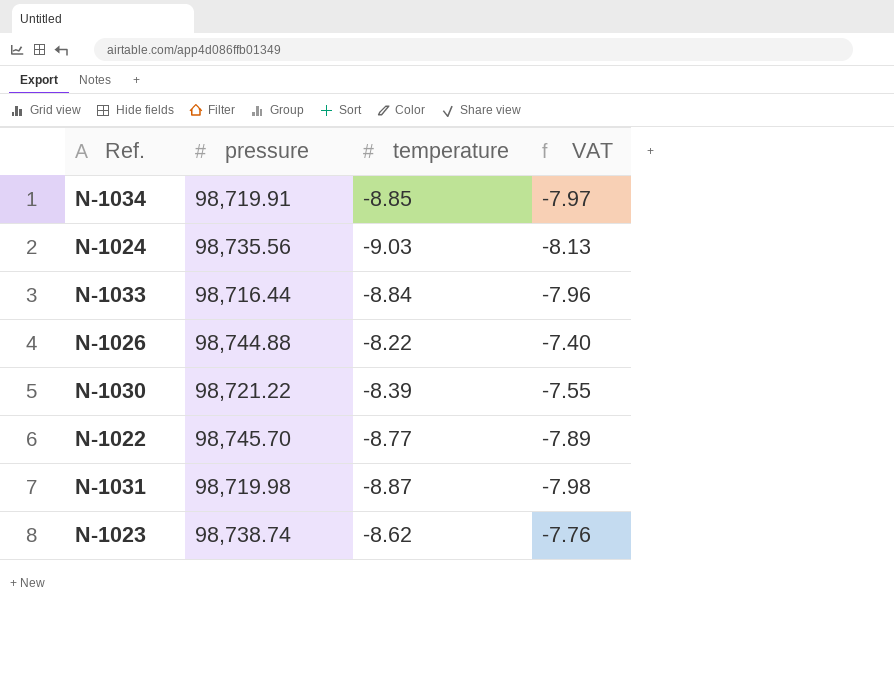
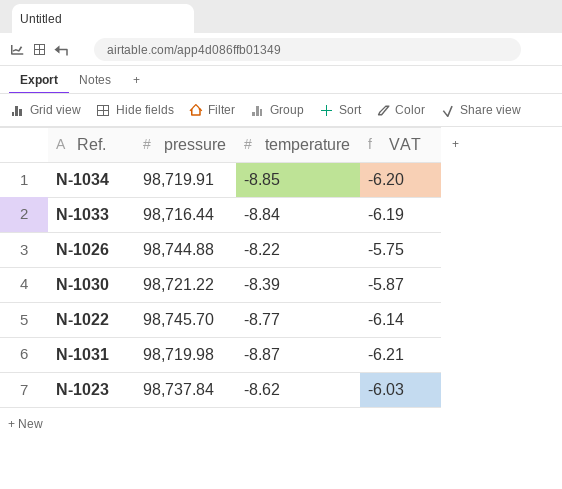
column VAT | formula: [temperature] * 0.9 -> [temperature] * 0.7
row N-1024: 98,735.56 | -9.03 | -8.13 -> none
N-1023 | pressure: 98,738.74 -> 98,737.84

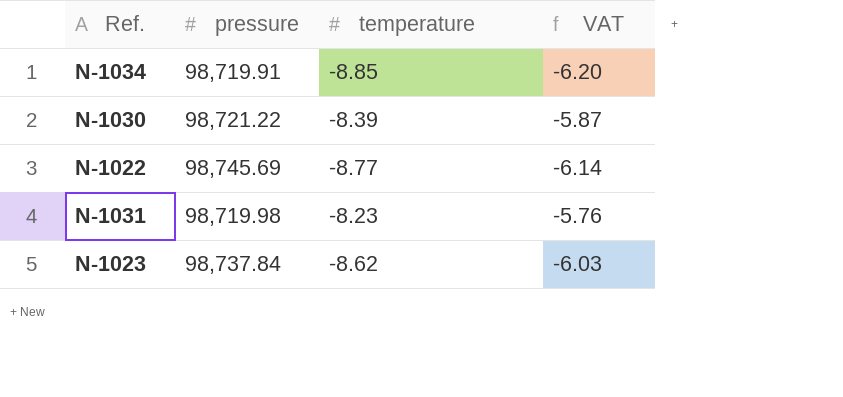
row N-1033: 98,716.44 | -8.84 | -6.19 -> none
row N-1026: 98,744.88 | -8.22 | -5.75 -> none
N-1022 | pressure: 98,745.70 -> 98,745.69
N-1031 | temperature: -8.87 -> -8.23
N-1031 | VAT: -6.21 -> -5.76

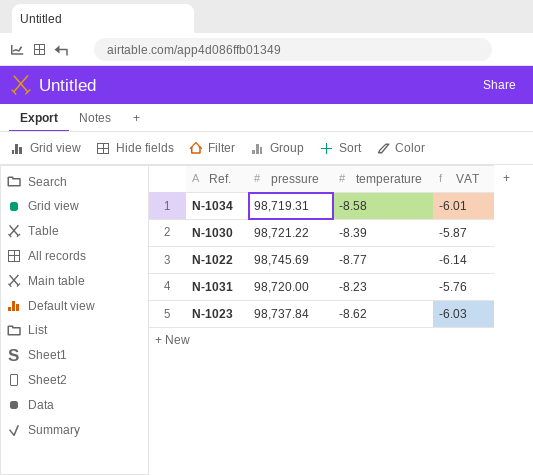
N-1034 | pressure: 98,719.91 -> 98,719.31
N-1034 | temperature: -8.85 -> -8.58
N-1034 | VAT: -6.20 -> -6.01
N-1031 | pressure: 98,719.98 -> 98,720.00

